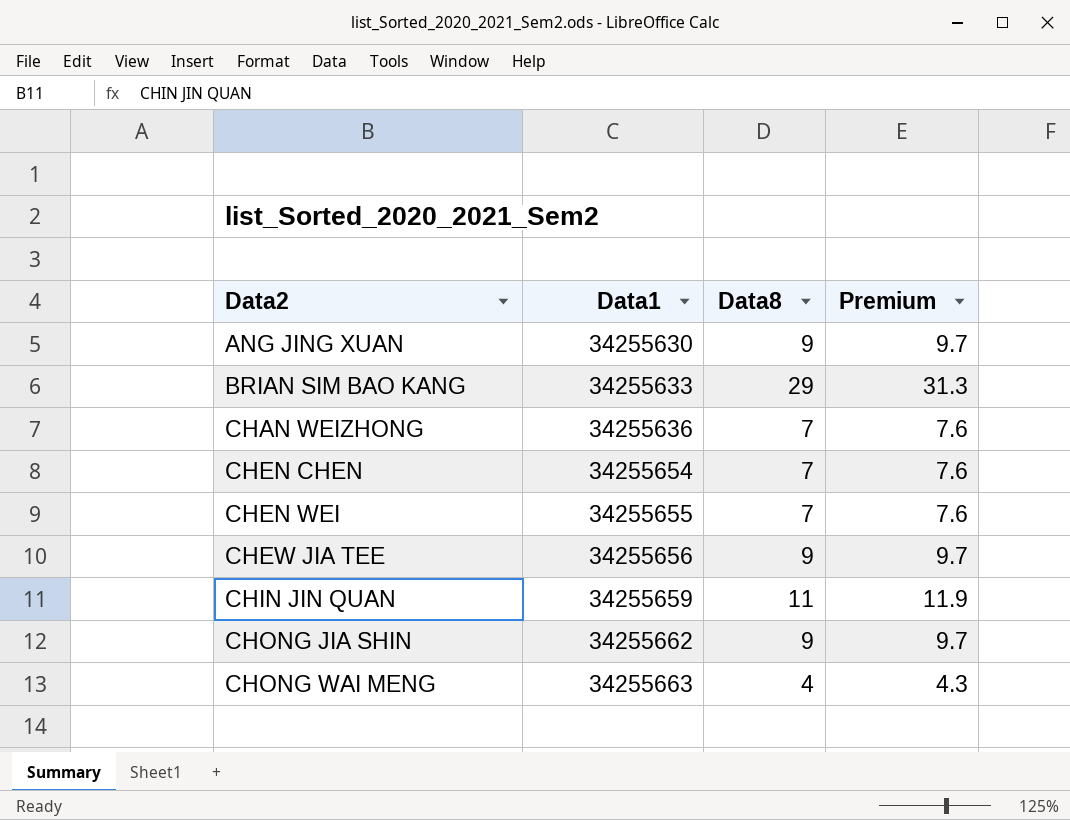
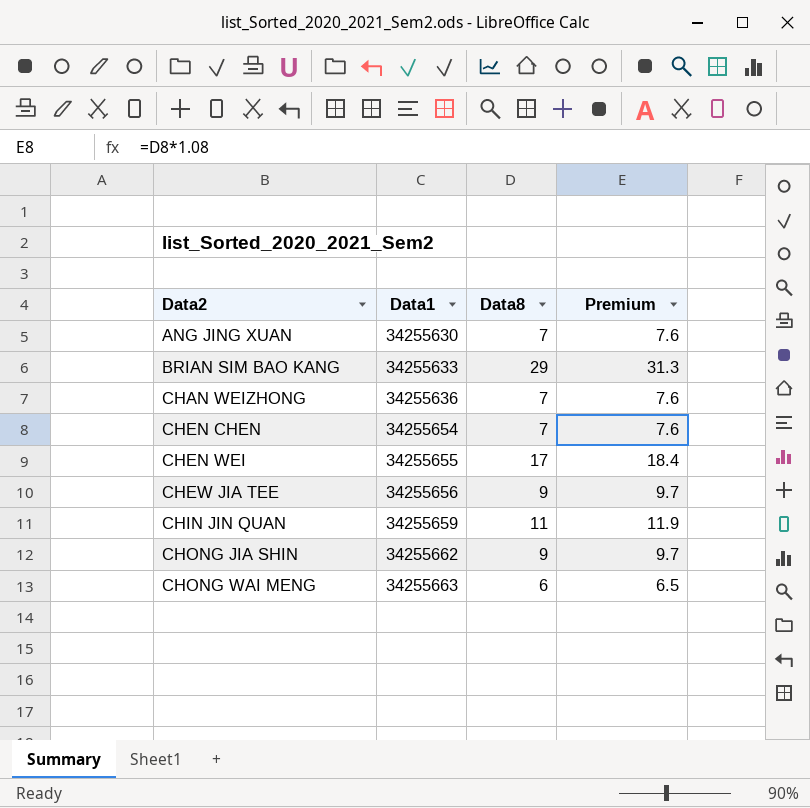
ANG JING XUAN | Data8: 9 -> 7
ANG JING XUAN | Premium: 9.7 -> 7.6
CHEN WEI | Data8: 7 -> 17
CHEN WEI | Premium: 7.6 -> 18.4
CHONG WAI MENG | Data8: 4 -> 6
CHONG WAI MENG | Premium: 4.3 -> 6.5

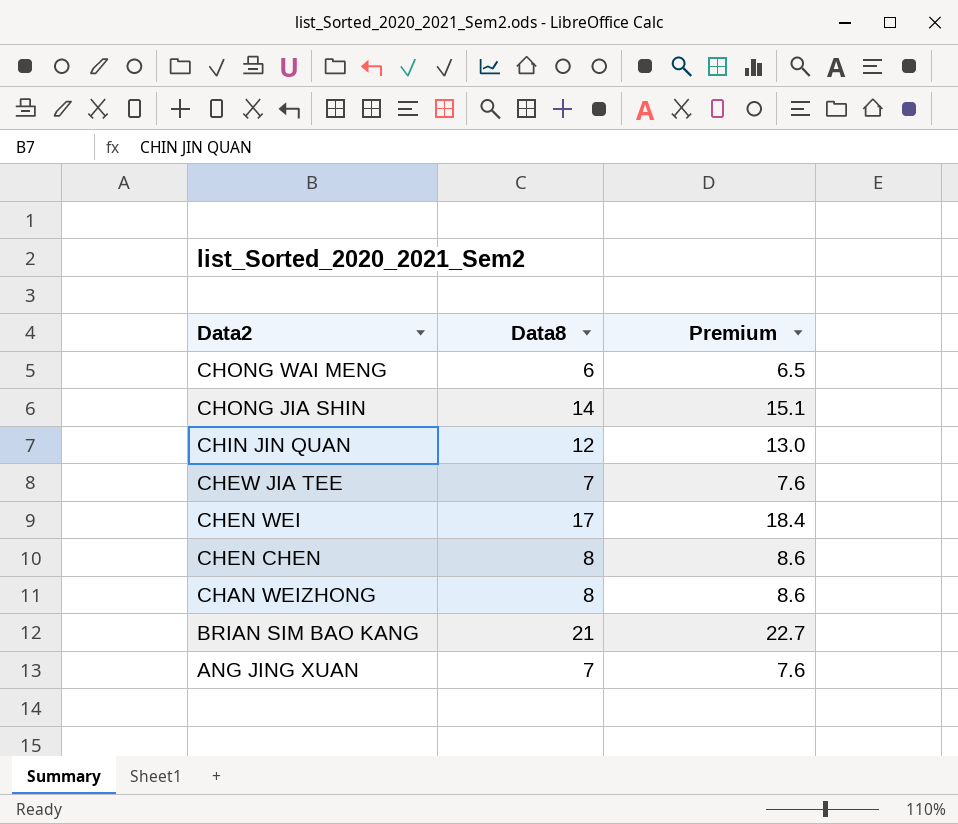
row order: Data2 ascending -> Data2 descending
column Data1 | position: 2 -> none
CHONG JIA SHIN | Data8: 9 -> 14
CHONG JIA SHIN | Premium: 9.7 -> 15.1
CHIN JIN QUAN | Data8: 11 -> 12
CHIN JIN QUAN | Premium: 11.9 -> 13.0
CHEW JIA TEE | Data8: 9 -> 7
CHEW JIA TEE | Premium: 9.7 -> 7.6
CHEN CHEN | Data8: 7 -> 8
CHEN CHEN | Premium: 7.6 -> 8.6
CHAN WEIZHONG | Data8: 7 -> 8
CHAN WEIZHONG | Premium: 7.6 -> 8.6
BRIAN SIM BAO KANG | Data8: 29 -> 21
BRIAN SIM BAO KANG | Premium: 31.3 -> 22.7

